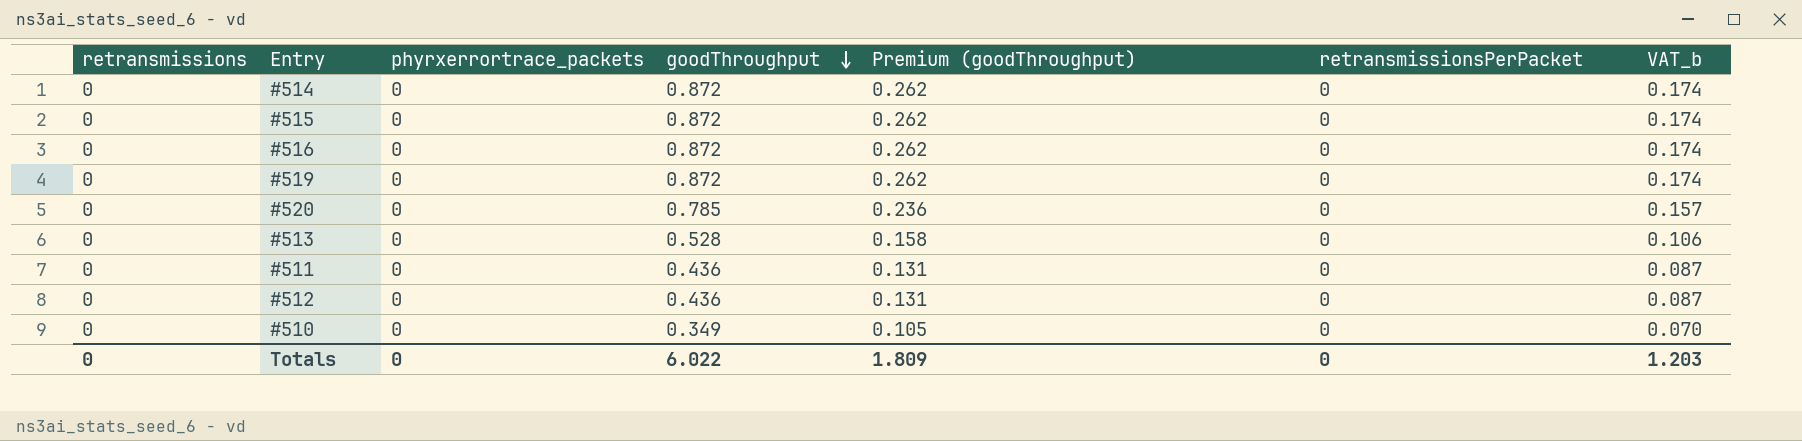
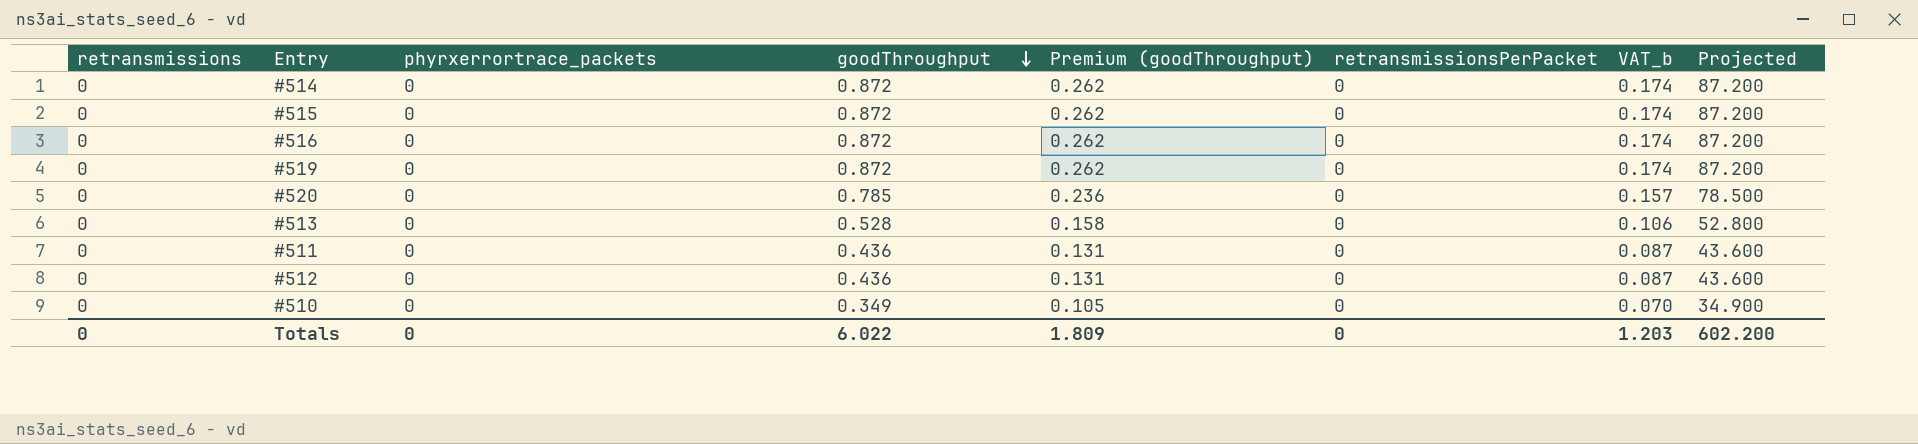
column Projected | formula: none -> [goodThroughput] * 100

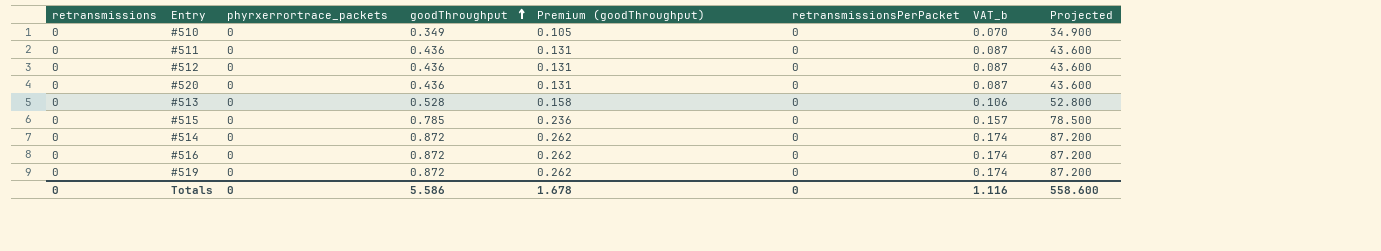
row order: goodThroughput descending -> goodThroughput ascending
#520 | goodThroughput: 0.785 -> 0.436
#520 | Premium (goodThroughput): 0.236 -> 0.131
#520 | VAT_b: 0.157 -> 0.087
#520 | Projected: 78.500 -> 43.600
#515 | goodThroughput: 0.872 -> 0.785
#515 | Premium (goodThroughput): 0.262 -> 0.236
#515 | VAT_b: 0.174 -> 0.157
#515 | Projected: 87.200 -> 78.500
Totals | goodThroughput: 6.022 -> 5.586
Totals | Premium (goodThroughput): 1.809 -> 1.678
Totals | VAT_b: 1.203 -> 1.116
Totals | Projected: 602.200 -> 558.600

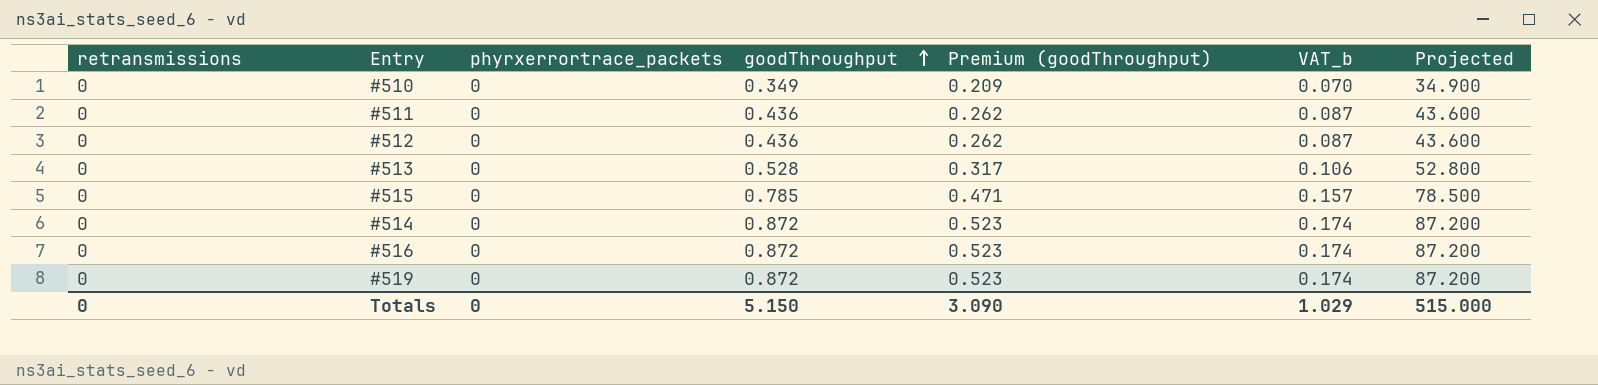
column retransmissionsPerPacket | position: 6 -> none
column Premium (goodThroughput) | formula: [goodThroughput] * 0.3 -> [goodThroughput] * 0.6
row #520: 0 | 0 | 0.436 | 0.131 | 0 | 0.087 | 43.600 -> none
Totals | goodThroughput: 5.586 -> 5.150
Totals | Premium (goodThroughput): 1.678 -> 3.090
Totals | VAT_b: 1.116 -> 1.029
Totals | Projected: 558.600 -> 515.000

